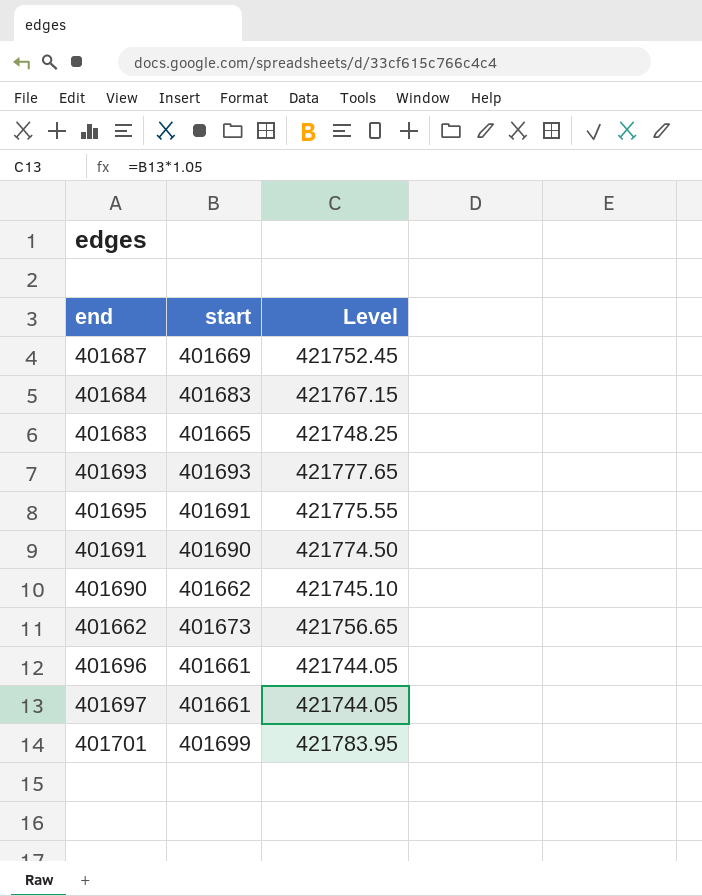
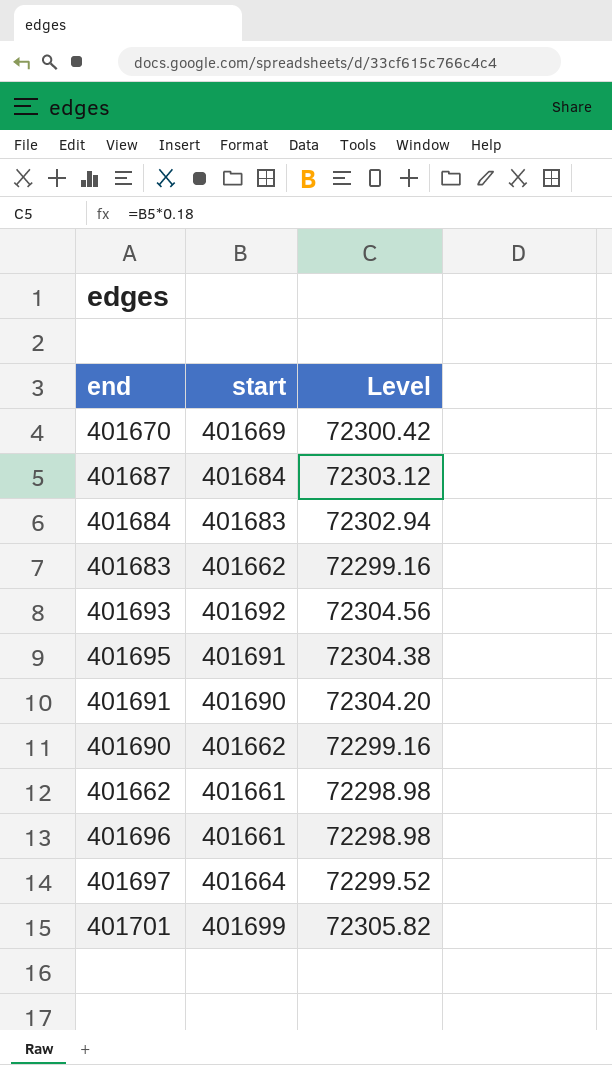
column Level | formula: [start] * 1.05 -> [start] * 0.18
row 401670: none -> 401669 | 72300.42
401687 | start: 401669 -> 401684
401683 | start: 401665 -> 401662
401693 | start: 401693 -> 401692
401662 | start: 401673 -> 401661
401697 | start: 401661 -> 401664

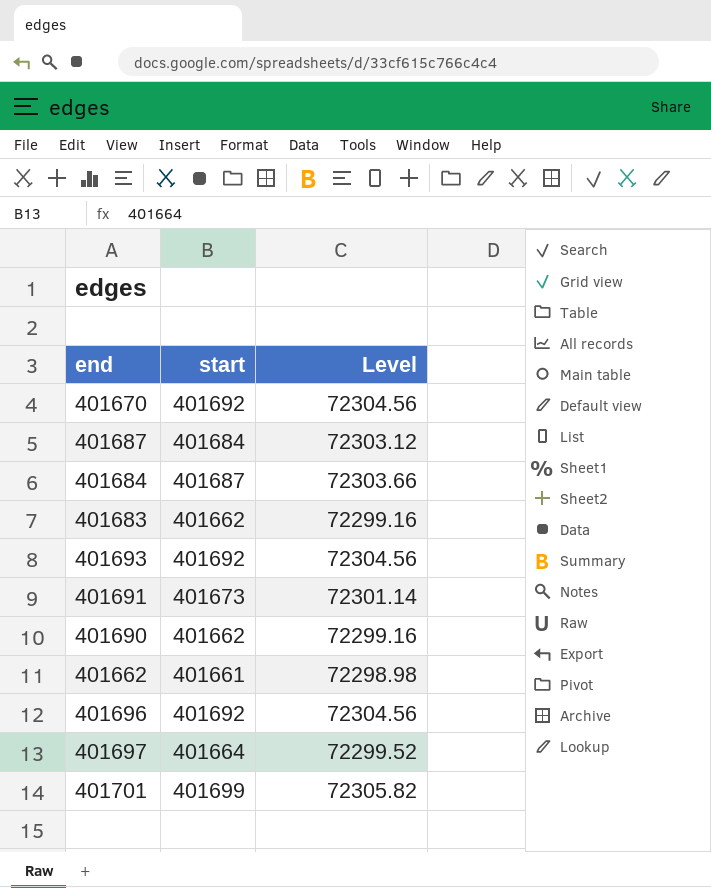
row 401695: 401691 | 72304.38 -> none
401670 | start: 401669 -> 401692
401670 | Level: 72300.42 -> 72304.56
401684 | start: 401683 -> 401687
401684 | Level: 72302.94 -> 72303.66
401691 | start: 401690 -> 401673
401691 | Level: 72304.20 -> 72301.14
401696 | start: 401661 -> 401692
401696 | Level: 72298.98 -> 72304.56

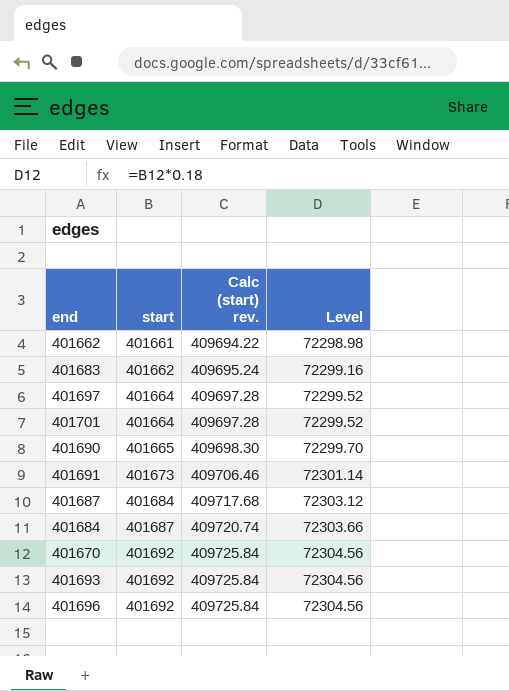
row order: none -> start ascending
column Calc (start) rev. | formula: none -> [start] * 1.02
401701 | start: 401699 -> 401664
401701 | Level: 72305.82 -> 72299.52
401690 | start: 401662 -> 401665
401690 | Level: 72299.16 -> 72299.70

